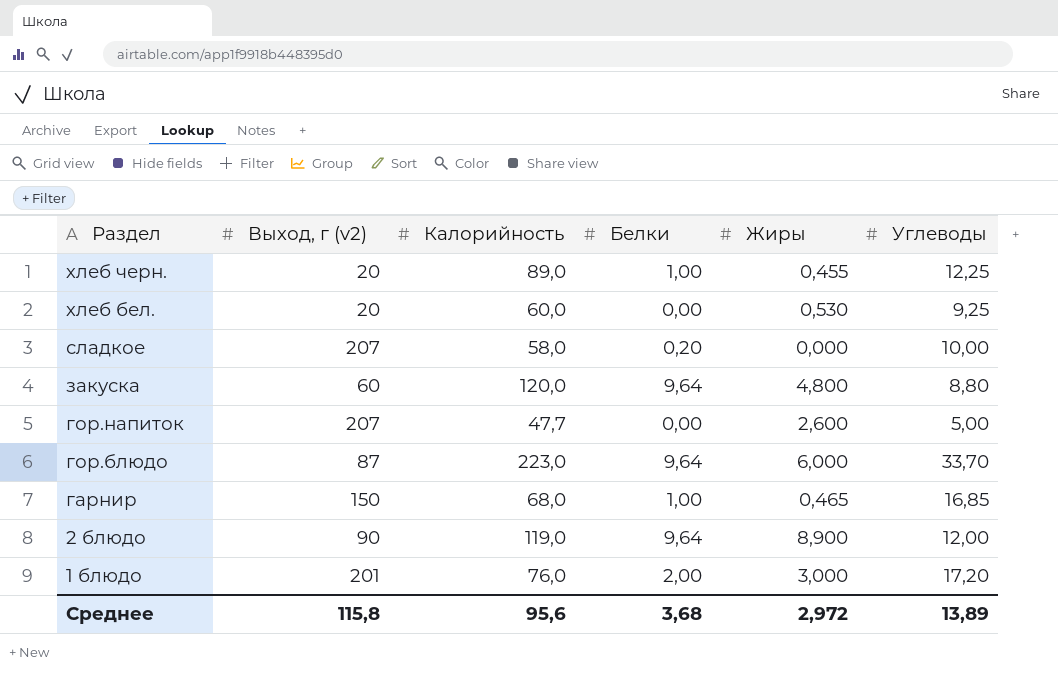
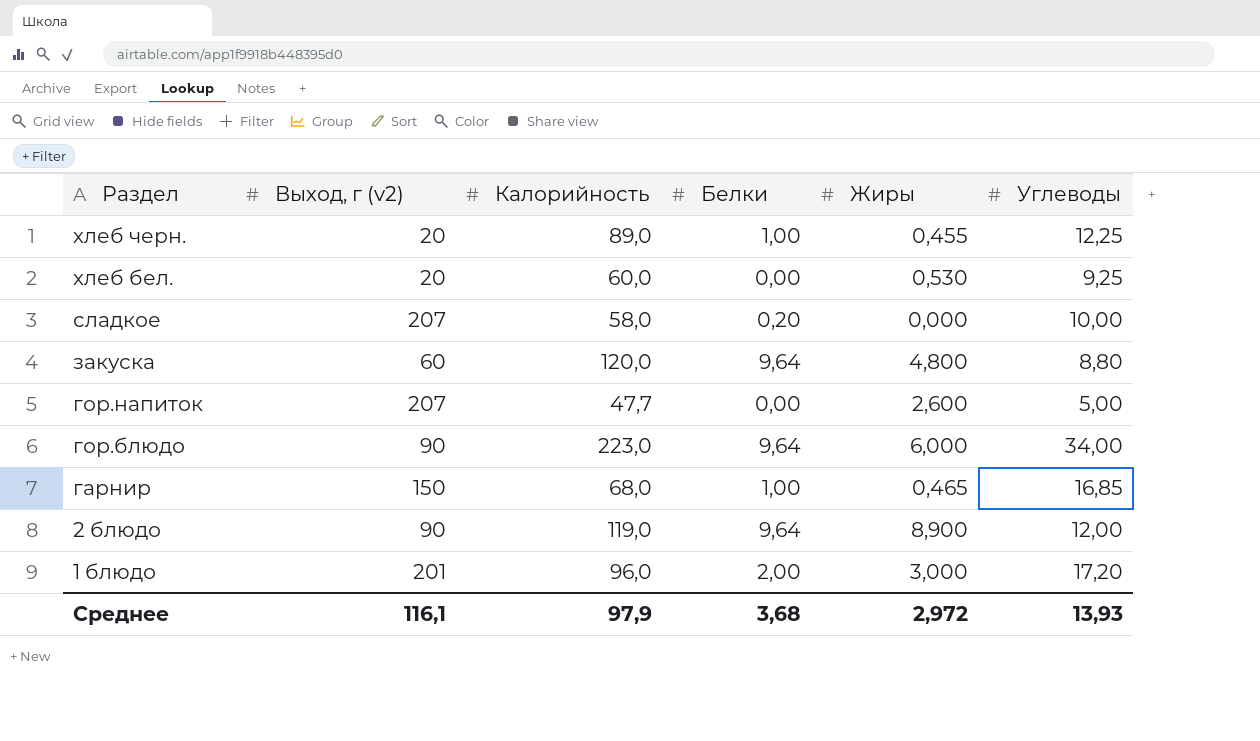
гор.блюдо | Выход, г (v2): 87 -> 90
гор.блюдо | Углеводы: 33,70 -> 34,00
1 блюдо | Калорийность: 76,0 -> 96,0
Среднее | Выход, г (v2): 115,8 -> 116,1
Среднее | Калорийность: 95,6 -> 97,9
Среднее | Углеводы: 13,89 -> 13,93

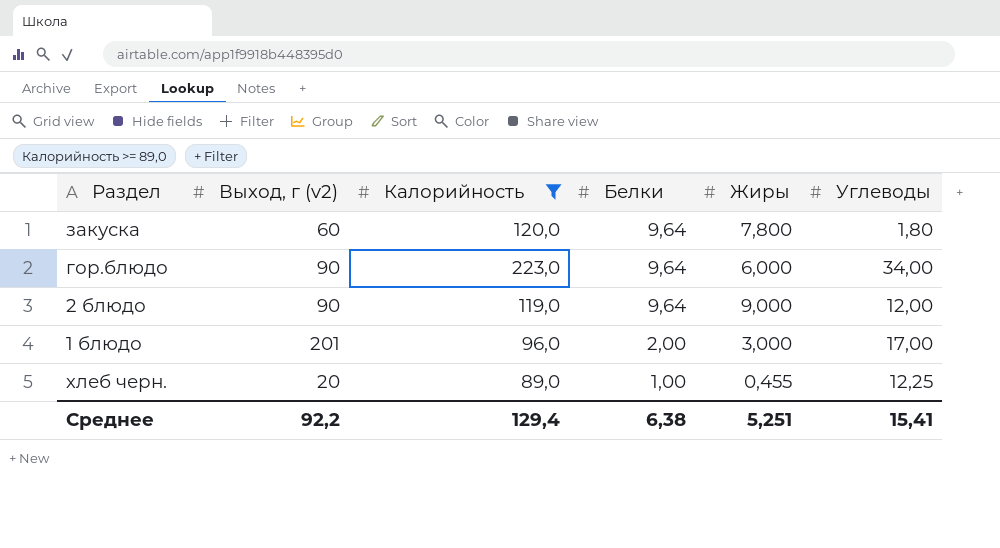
filter: none -> Калорийность >= 89,0
row order: Раздел descending -> Белки descending
закуска | Жиры: 4,800 -> 7,800
закуска | Углеводы: 8,80 -> 1,80
2 блюдо | Жиры: 8,900 -> 9,000
1 блюдо | Углеводы: 17,20 -> 17,00
Среднее | Выход, г (v2): 116,1 -> 92,2
Среднее | Калорийность: 97,9 -> 129,4
Среднее | Белки: 3,68 -> 6,38
Среднее | Жиры: 2,972 -> 5,251
Среднее | Углеводы: 13,93 -> 15,41

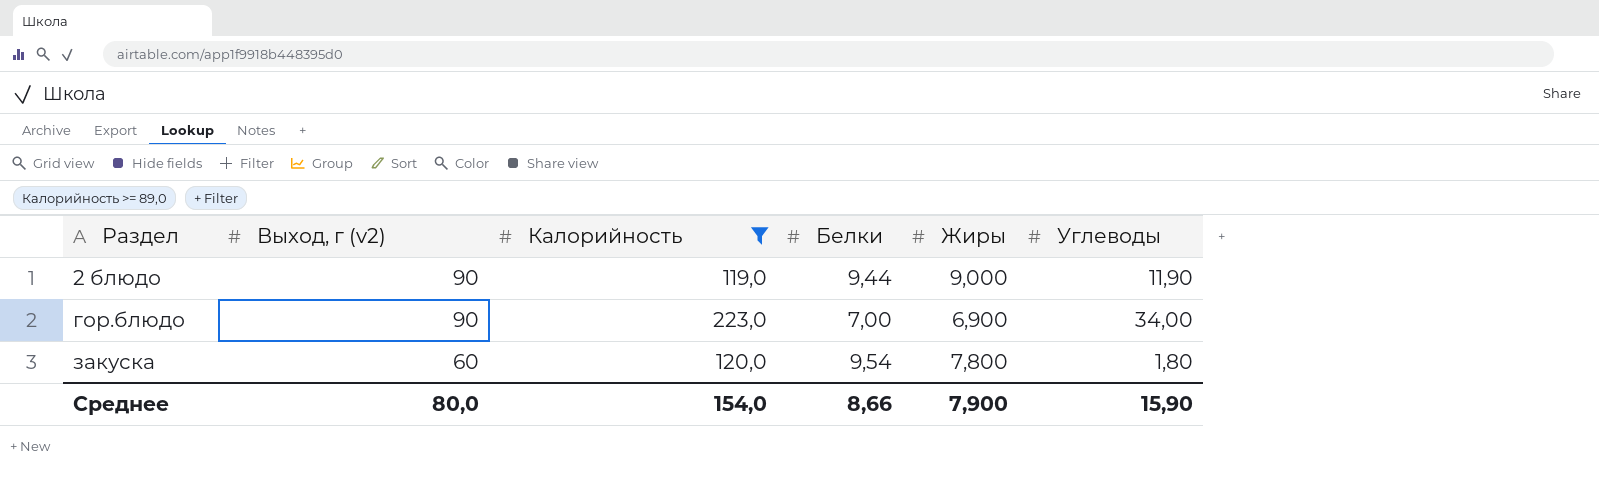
row order: Белки descending -> Раздел ascending
row 1 блюдо: 201 | 96,0 | 2,00 | 3,000 | 17,00 -> none
row хлеб черн.: 20 | 89,0 | 1,00 | 0,455 | 12,25 -> none
2 блюдо | Белки: 9,64 -> 9,44
2 блюдо | Углеводы: 12,00 -> 11,90
гор.блюдо | Белки: 9,64 -> 7,00
гор.блюдо | Жиры: 6,000 -> 6,900
закуска | Белки: 9,64 -> 9,54
Среднее | Выход, г (v2): 92,2 -> 80,0
Среднее | Калорийность: 129,4 -> 154,0
Среднее | Белки: 6,38 -> 8,66
Среднее | Жиры: 5,251 -> 7,900
Среднее | Углеводы: 15,41 -> 15,90

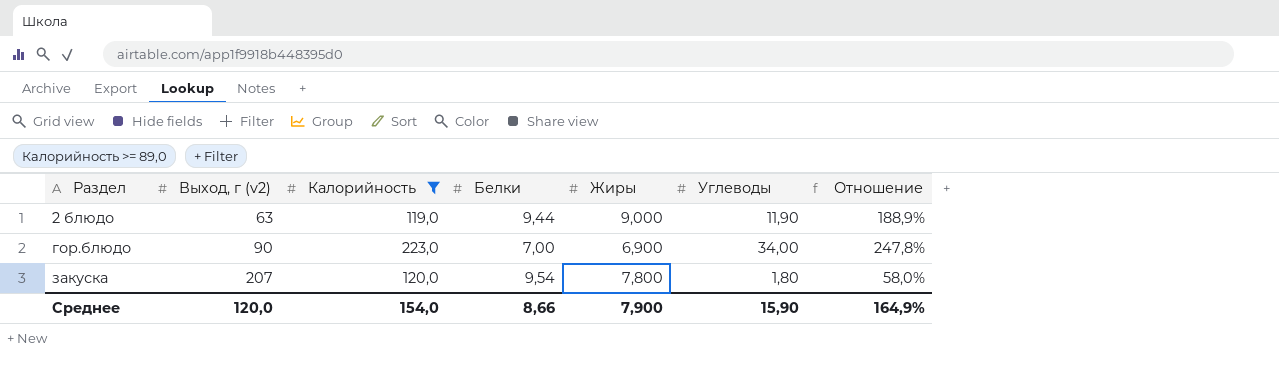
column Отношение | formula: none -> [Калорийность] / [Выход, г (v2)]
2 блюдо | Выход, г (v2): 90 -> 63
закуска | Выход, г (v2): 60 -> 207
Среднее | Выход, г (v2): 80,0 -> 120,0

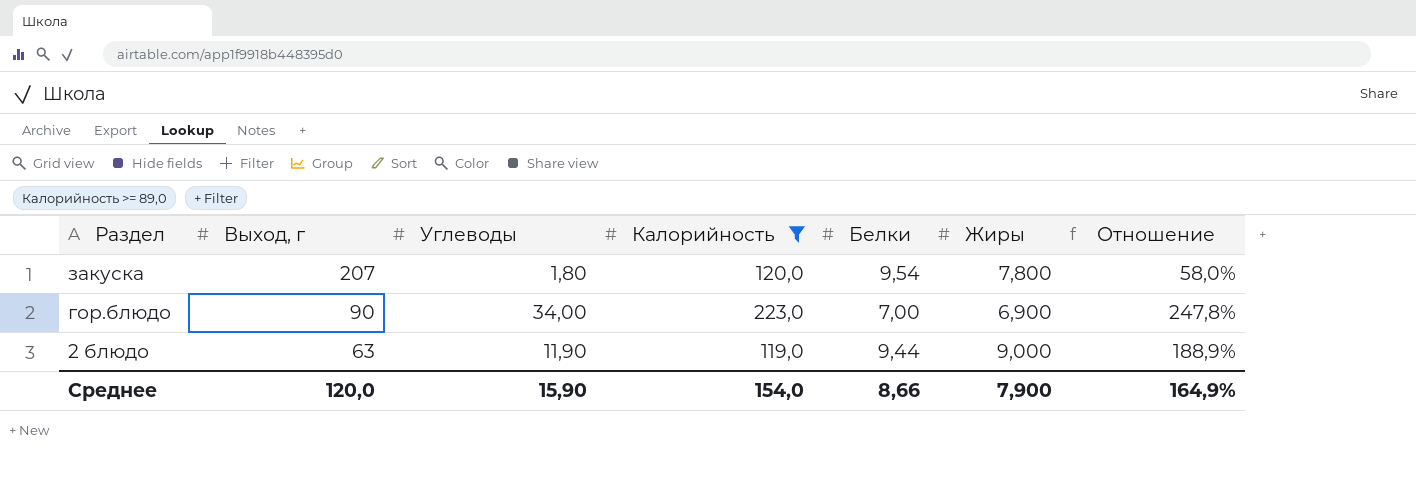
row order: Раздел ascending -> Раздел descending
column name: Выход, г (v2) -> Выход, г
column Углеводы | position: 6 -> 3

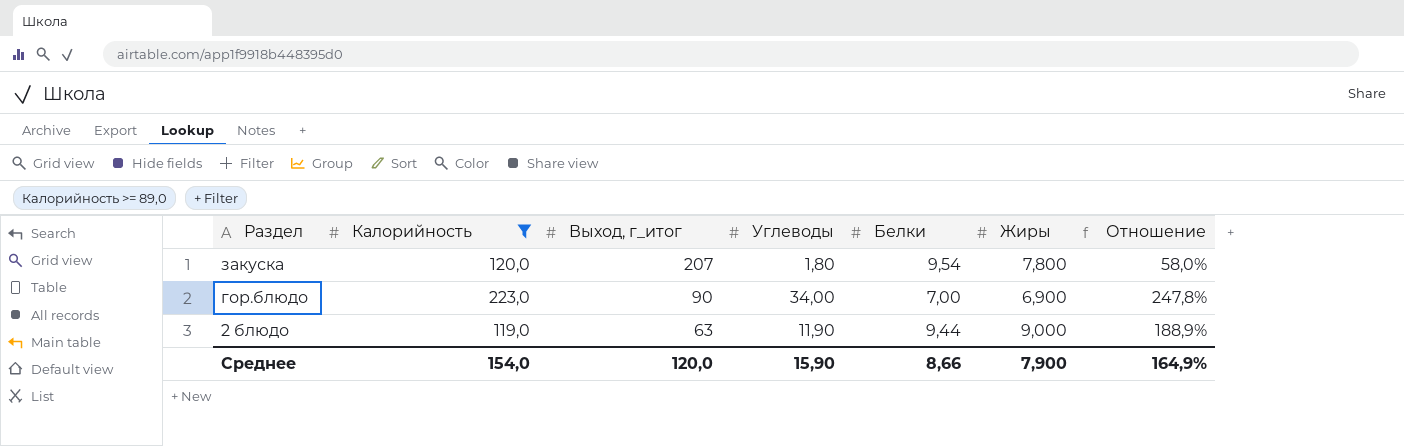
column Калорийность | position: 4 -> 2
column name: Выход, г -> Выход, г_итог

